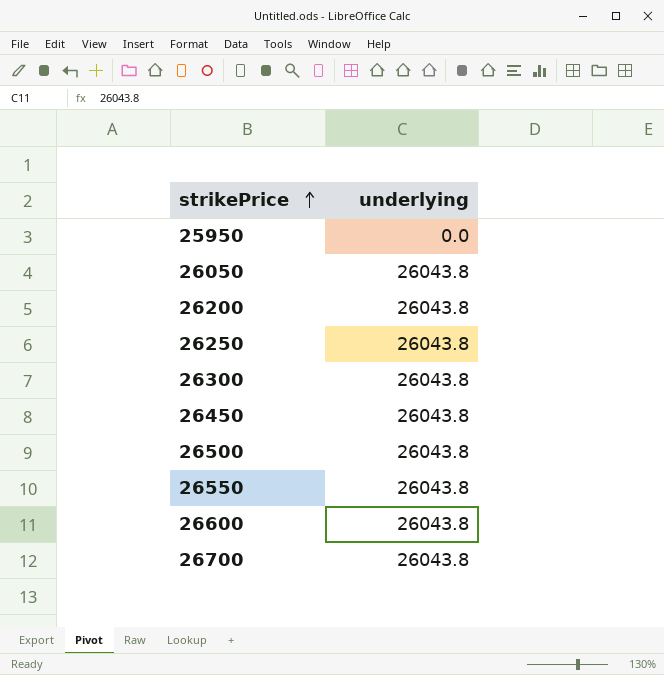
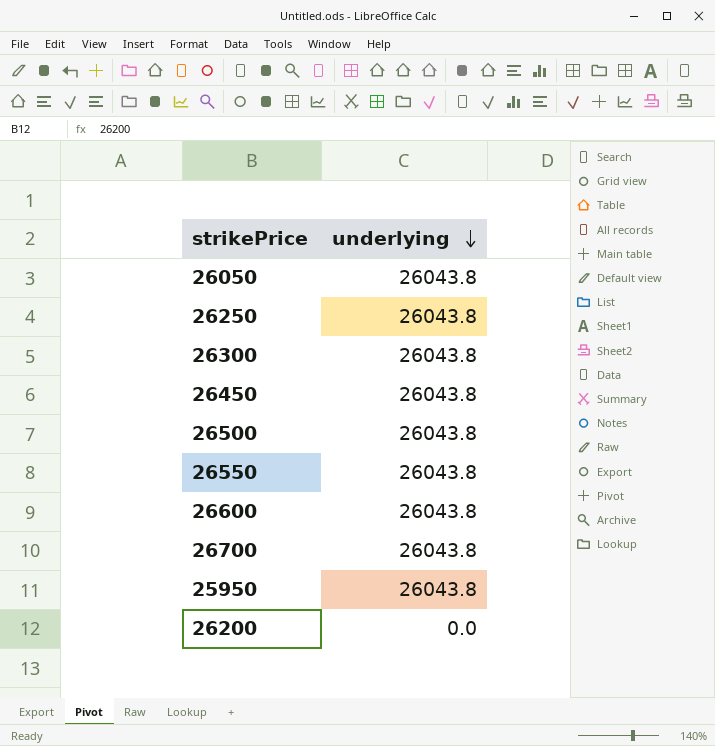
row order: strikePrice ascending -> underlying descending
25950 | underlying: 0.0 -> 26043.8
26200 | underlying: 26043.8 -> 0.0

